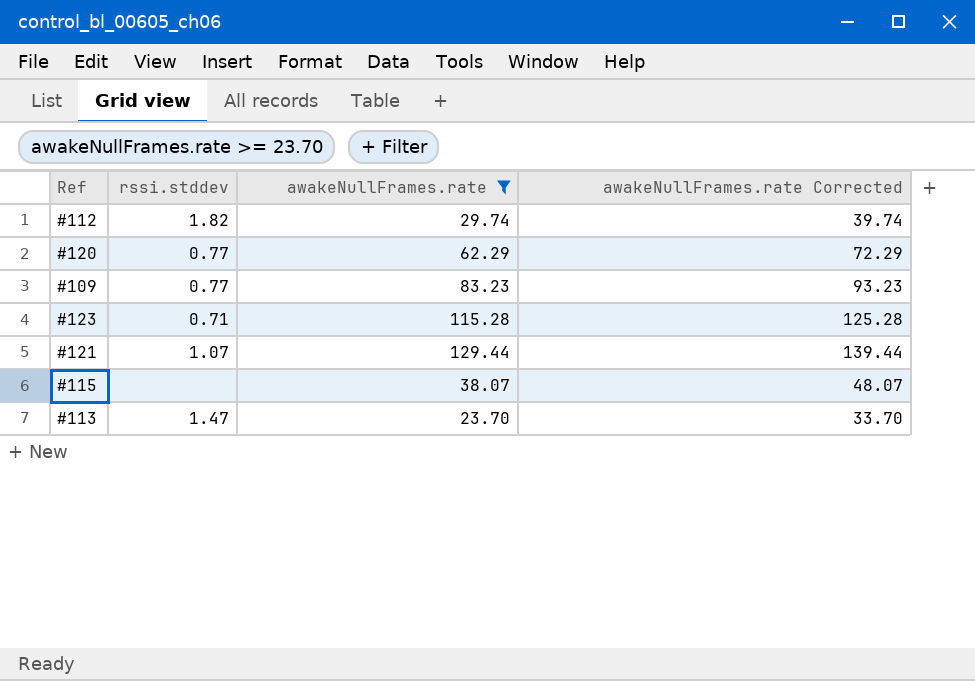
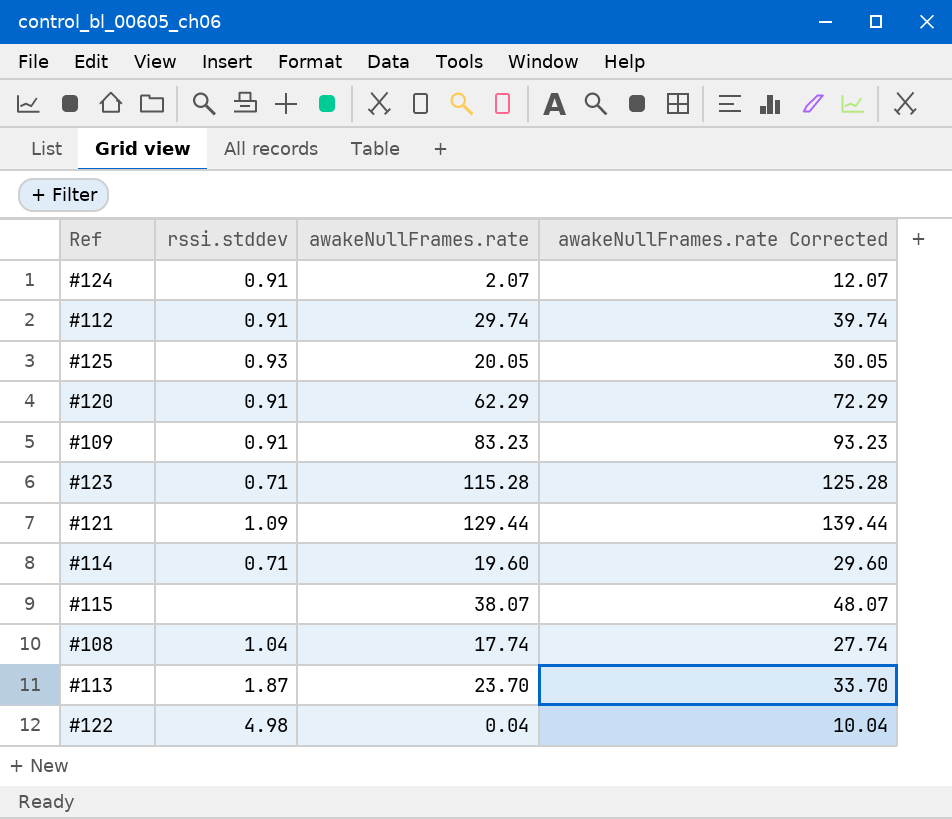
filter: awakeNullFrames.rate >= 23.70 -> none
#112 | rssi.stddev: 1.82 -> 0.91
#120 | rssi.stddev: 0.77 -> 0.91
#109 | rssi.stddev: 0.77 -> 0.91
#121 | rssi.stddev: 1.07 -> 1.09
#113 | rssi.stddev: 1.47 -> 1.87

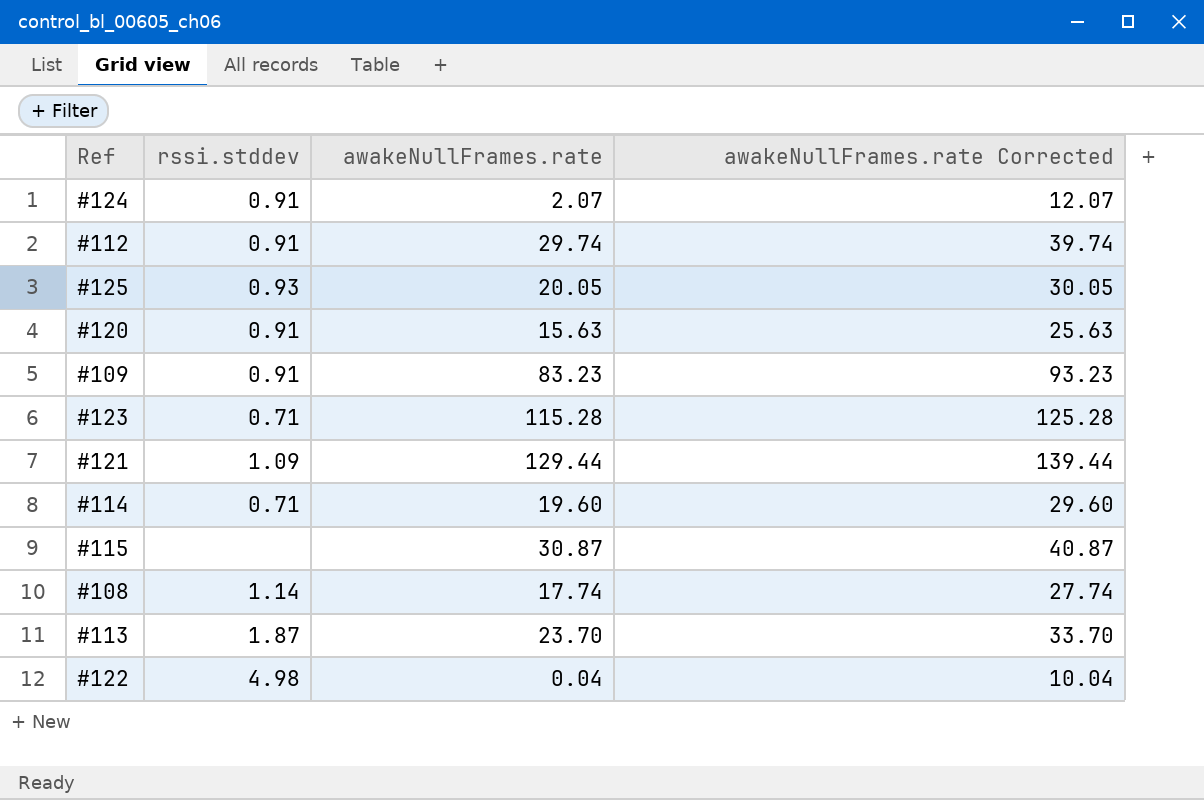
#120 | awakeNullFrames.rate: 62.29 -> 15.63
#120 | awakeNullFrames.rate Corrected: 72.29 -> 25.63
#115 | awakeNullFrames.rate: 38.07 -> 30.87
#115 | awakeNullFrames.rate Corrected: 48.07 -> 40.87
#108 | rssi.stddev: 1.04 -> 1.14

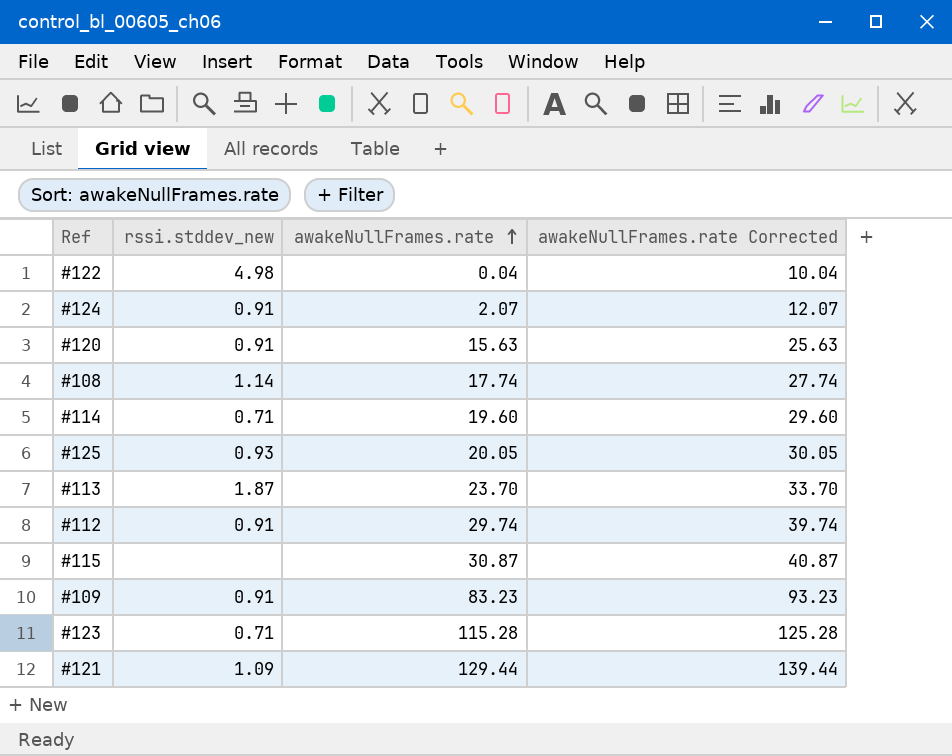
row order: none -> awakeNullFrames.rate ascending
column name: rssi.stddev -> rssi.stddev_new

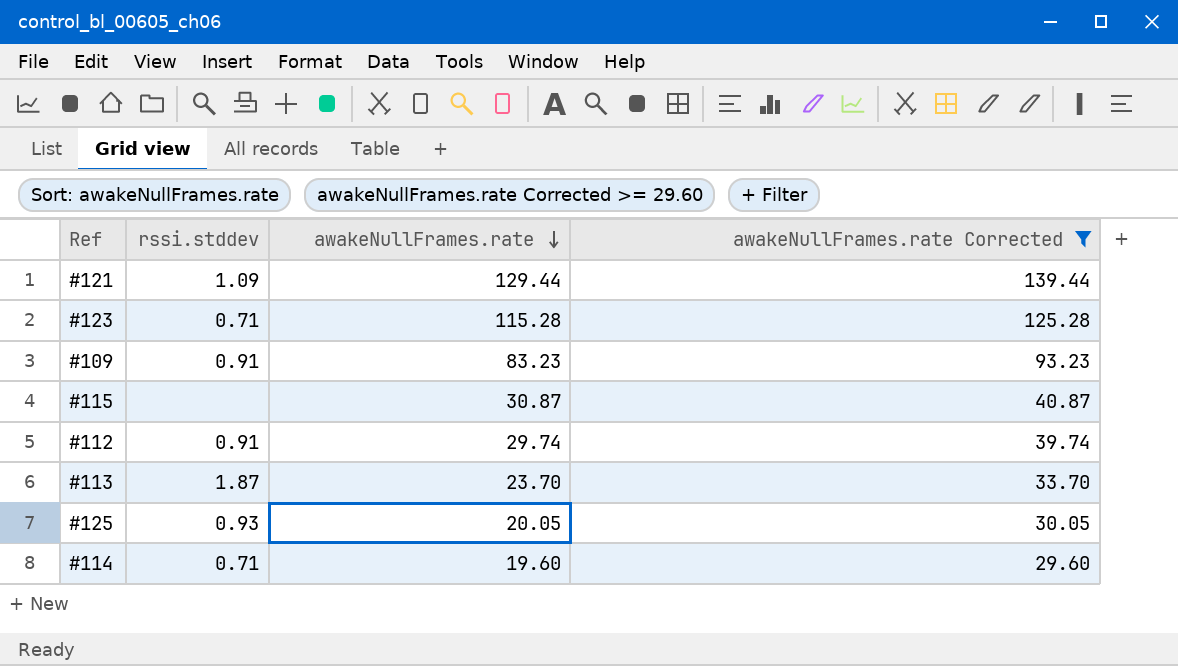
filter: none -> awakeNullFrames.rate Corrected >= 29.60
row order: awakeNullFrames.rate ascending -> awakeNullFrames.rate descending
column name: rssi.stddev_new -> rssi.stddev

